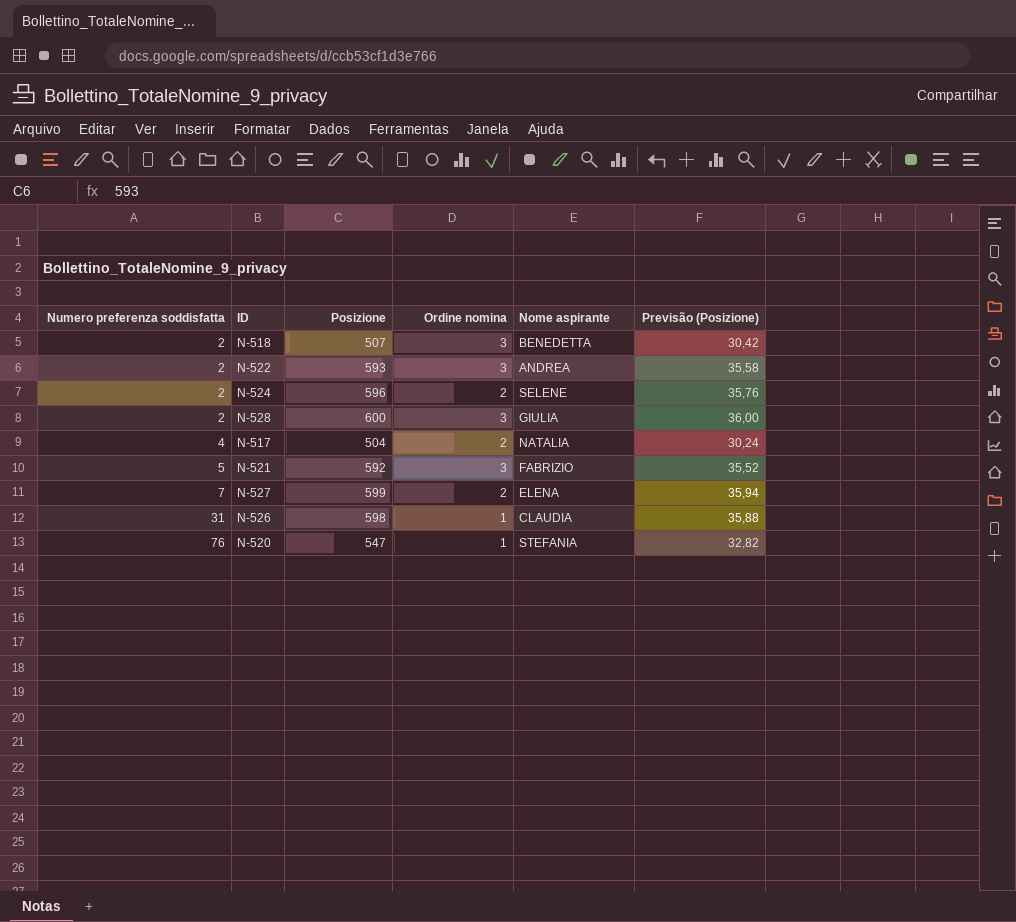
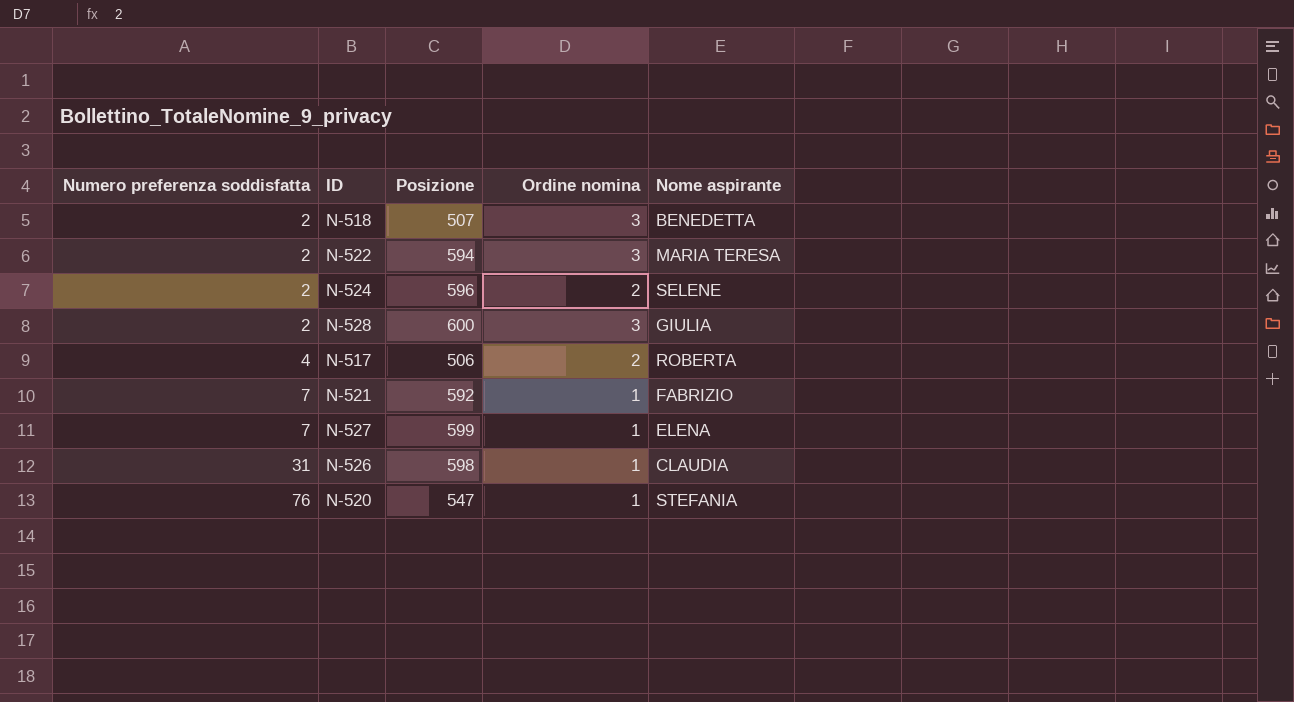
column Previsão (Posizione) | formula: [Posizione] * 0,06 -> none
N-522 | Posizione: 593 -> 594
N-522 | Nome aspirante: ANDREA -> MARIA TERESA
N-517 | Posizione: 504 -> 506
N-517 | Nome aspirante: NATALIA -> ROBERTA
N-521 | Numero preferenza soddisfatta: 5 -> 7
N-521 | Ordine nomina: 3 -> 1
N-527 | Ordine nomina: 2 -> 1

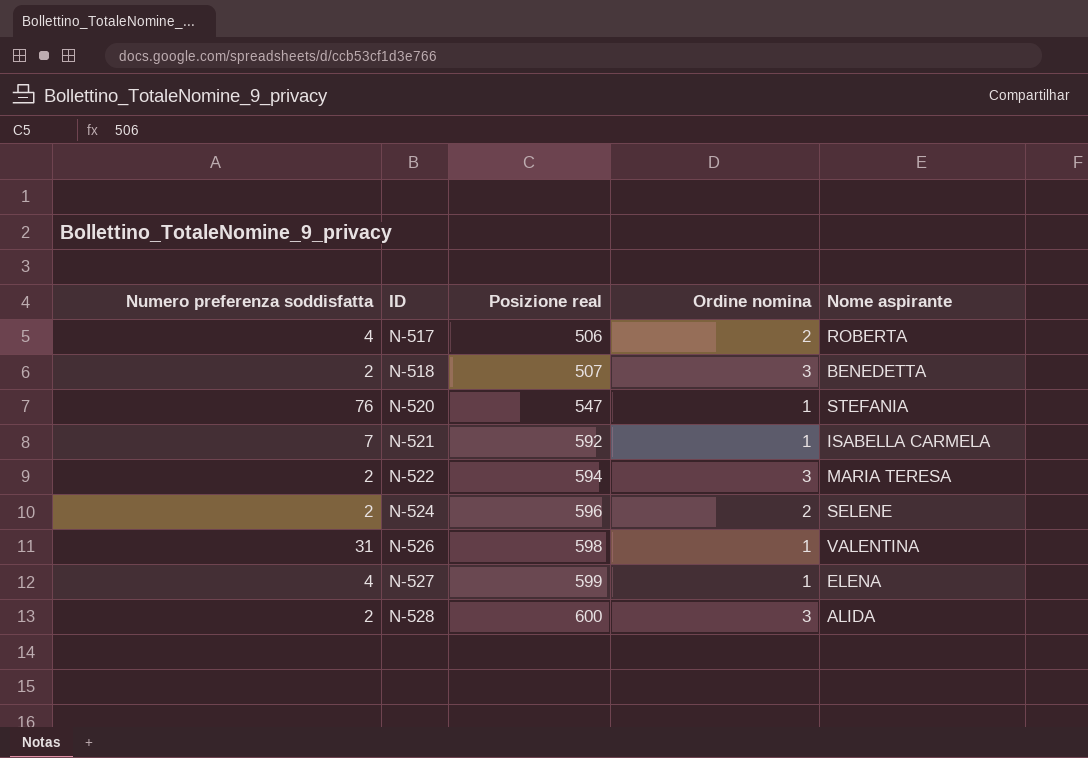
row order: Numero preferenza soddisfatta ascending -> ID ascending
column name: Posizione -> Posizione real
N-521 | Nome aspirante: FABRIZIO -> ISABELLA CARMELA
N-526 | Nome aspirante: CLAUDIA -> VALENTINA
N-527 | Numero preferenza soddisfatta: 7 -> 4
N-528 | Nome aspirante: GIULIA -> ALIDA

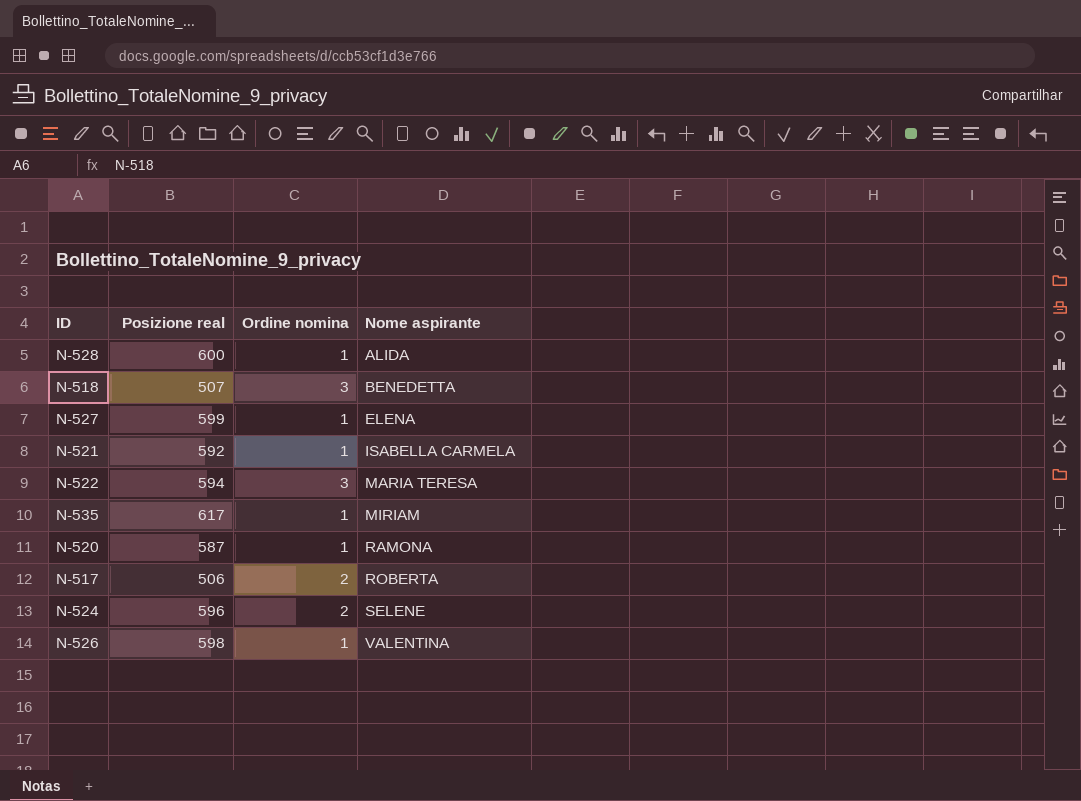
row order: ID ascending -> Nome aspirante ascending
column Numero preferenza soddisfatta | position: 1 -> none
N-528 | Ordine nomina: 3 -> 1
row N-535: none -> 617 | 1 | MIRIAM
N-520 | Posizione real: 547 -> 587
N-520 | Nome aspirante: STEFANIA -> RAMONA

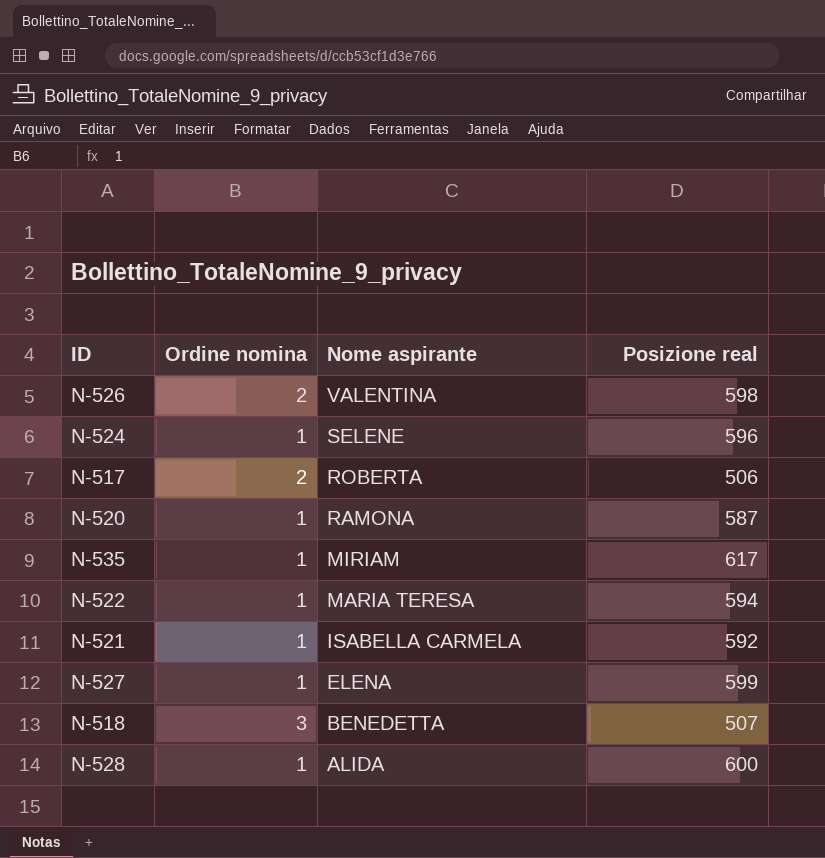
row order: Nome aspirante ascending -> Nome aspirante descending
column Posizione real | position: 2 -> 4
N-526 | Ordine nomina: 1 -> 2
N-524 | Ordine nomina: 2 -> 1
N-522 | Ordine nomina: 3 -> 1

